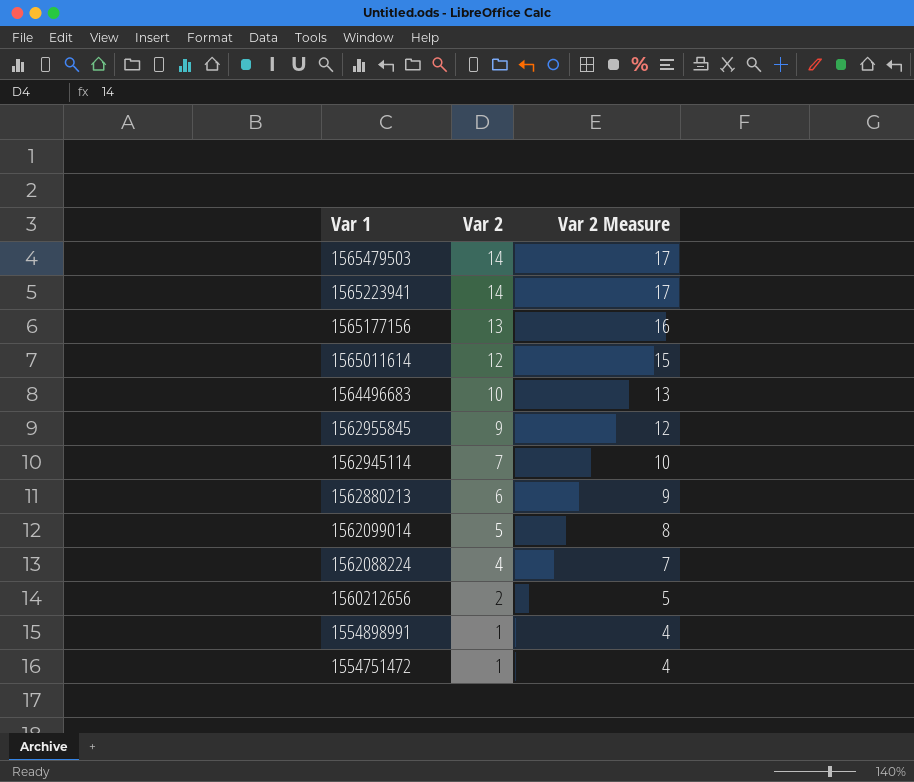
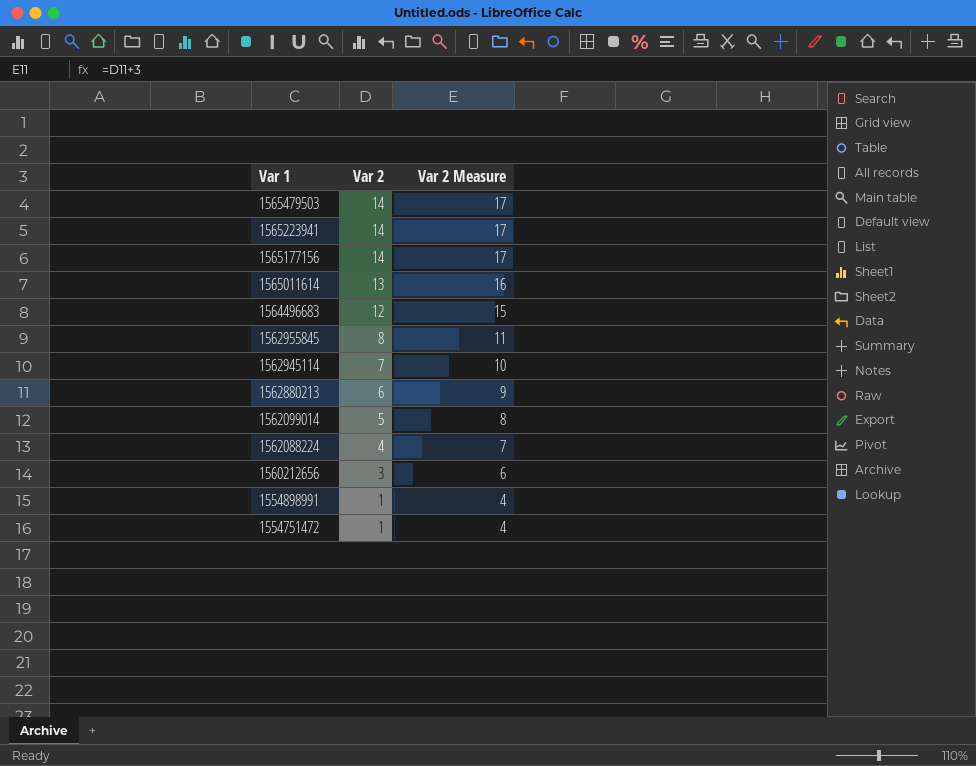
1565177156 | Var 2: 13 -> 14
1565177156 | Var 2 Measure: 16 -> 17
1565011614 | Var 2: 12 -> 13
1565011614 | Var 2 Measure: 15 -> 16
1564496683 | Var 2: 10 -> 12
1564496683 | Var 2 Measure: 13 -> 15
1562955845 | Var 2: 9 -> 8
1562955845 | Var 2 Measure: 12 -> 11
1560212656 | Var 2: 2 -> 3
1560212656 | Var 2 Measure: 5 -> 6

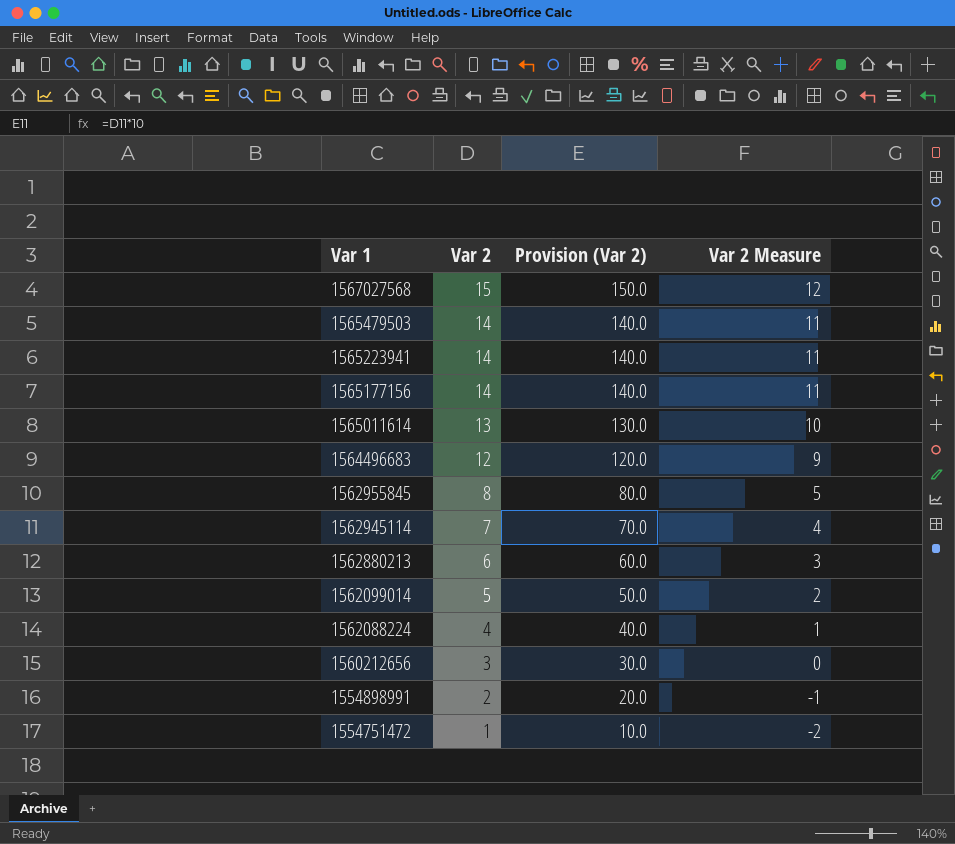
column Provision (Var 2) | formula: none -> [Var 2] * 10
column Var 2 Measure | formula: [Var 2] + 3 -> [Var 2] - 3
row 1567027568: none -> 15 | 150.0 | 12
1554898991 | Var 2: 1 -> 2

